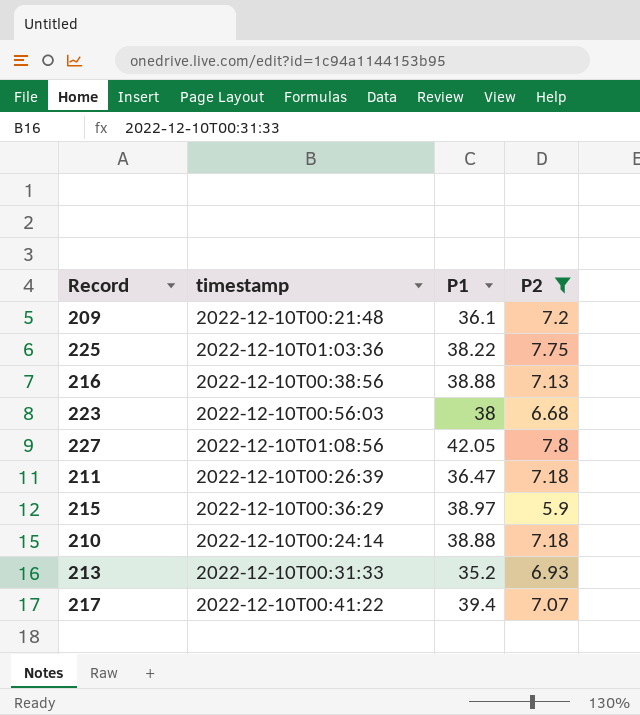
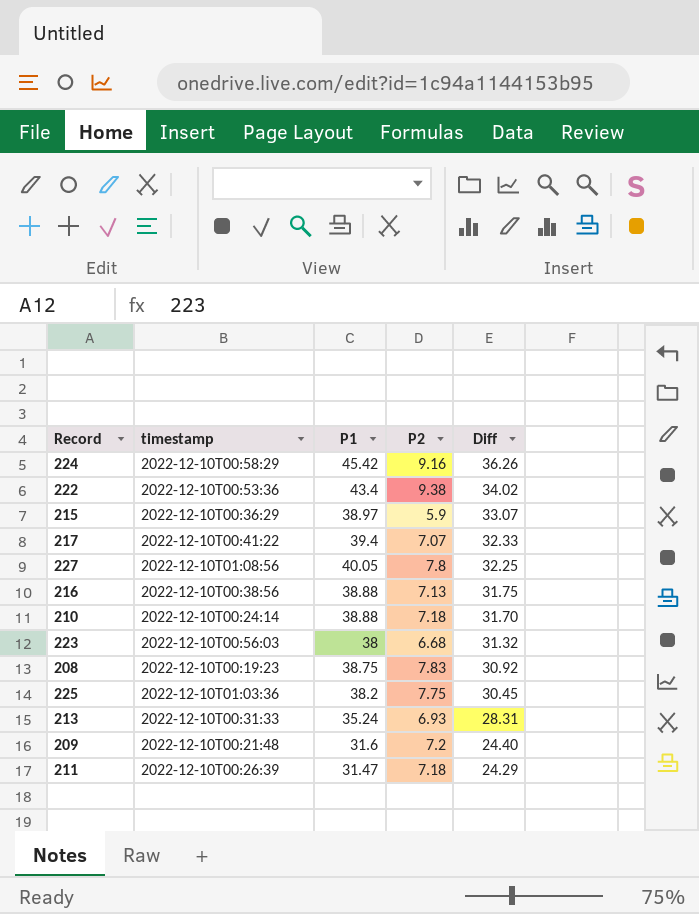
filter: P2 <= 7.8 -> none
row order: none -> Diff descending
column Diff | formula: none -> [P1] - [P2]
227 | P1: 42.05 -> 40.05
225 | P1: 38.22 -> 38.2
213 | P1: 35.2 -> 35.24
209 | P1: 36.1 -> 31.6
211 | P1: 36.47 -> 31.47

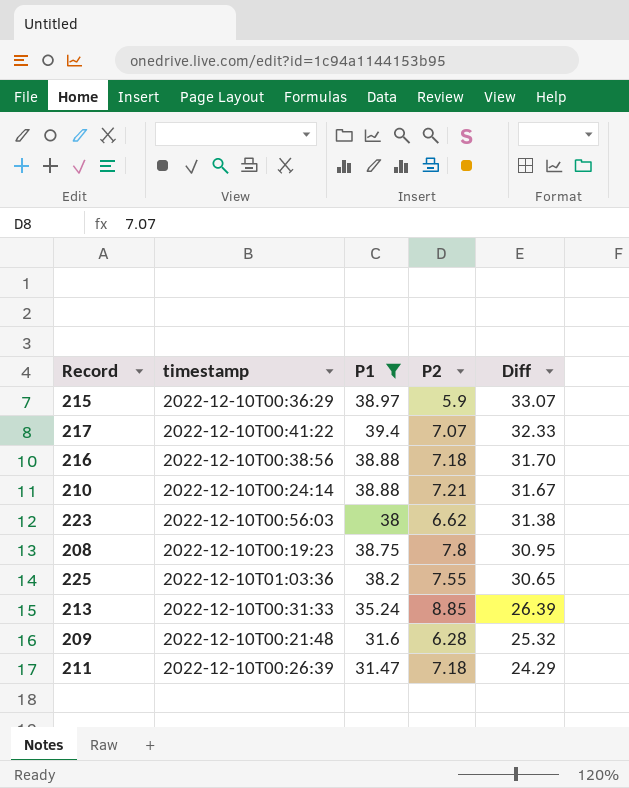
filter: none -> P1 <= 39.4
216 | P2: 7.13 -> 7.18
216 | Diff: 31.75 -> 31.70
210 | P2: 7.18 -> 7.21
210 | Diff: 31.70 -> 31.67
223 | P2: 6.68 -> 6.62
223 | Diff: 31.32 -> 31.38
208 | P2: 7.83 -> 7.8
208 | Diff: 30.92 -> 30.95
225 | P2: 7.75 -> 7.55
225 | Diff: 30.45 -> 30.65
213 | P2: 6.93 -> 8.85
213 | Diff: 28.31 -> 26.39
209 | P2: 7.2 -> 6.28
209 | Diff: 24.40 -> 25.32

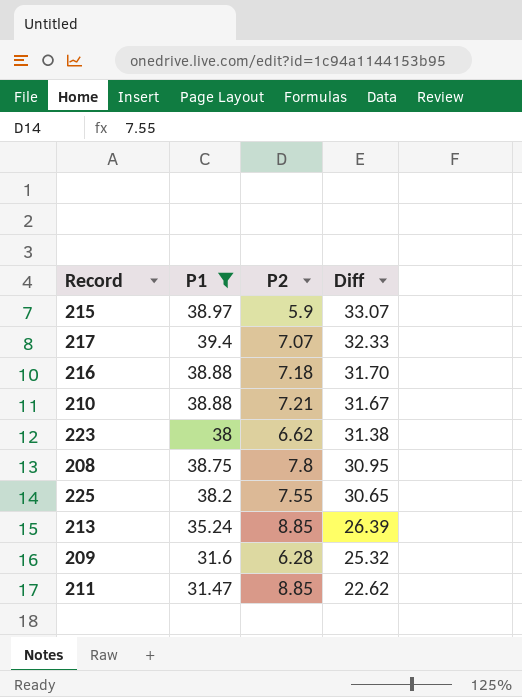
column timestamp | position: 2 -> none
211 | P2: 7.18 -> 8.85
211 | Diff: 24.29 -> 22.62

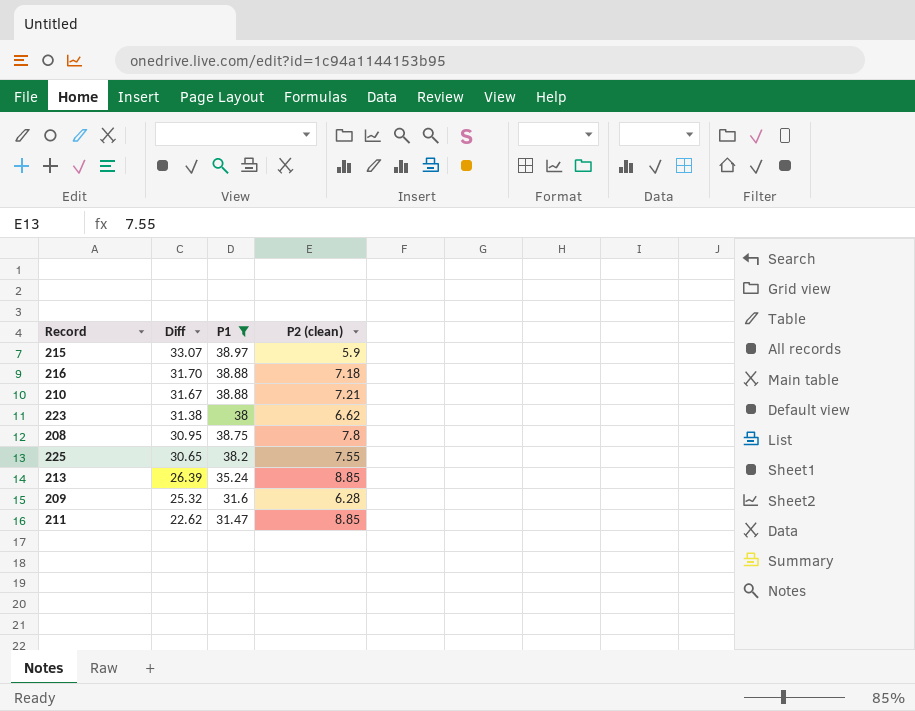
column Diff | position: 4 -> 2
column name: P2 -> P2 (clean)
row 217: 39.4 | 7.07 | 32.33 -> none

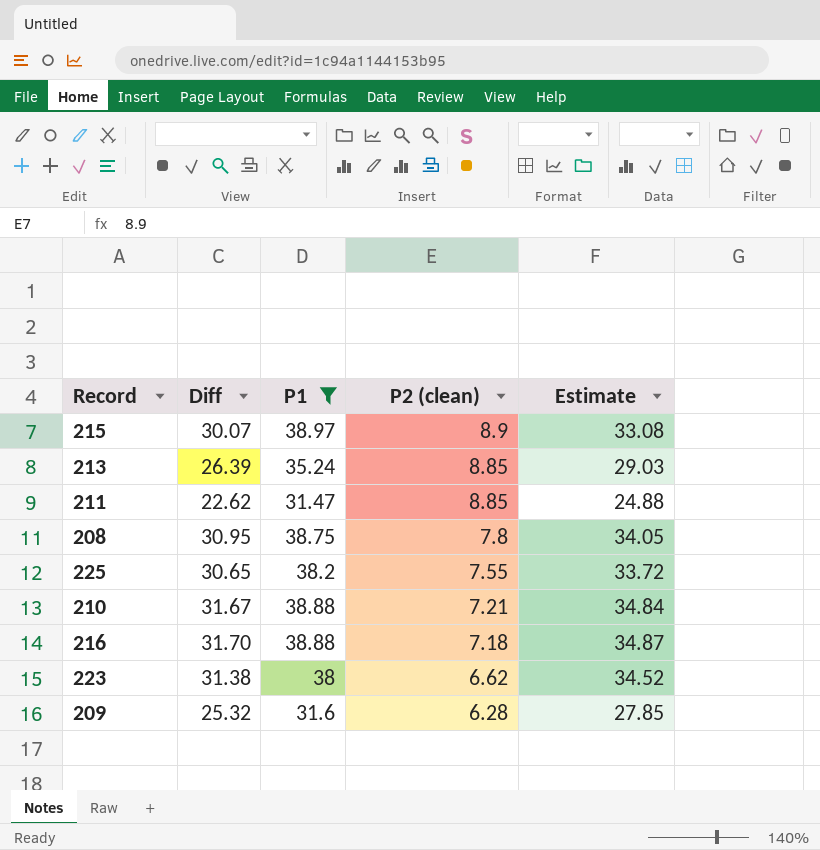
row order: Diff descending -> P2 (clean) descending
column Estimate | formula: none -> [Diff] * 1.1
215 | Diff: 33.07 -> 30.07
215 | P2 (clean): 5.9 -> 8.9

